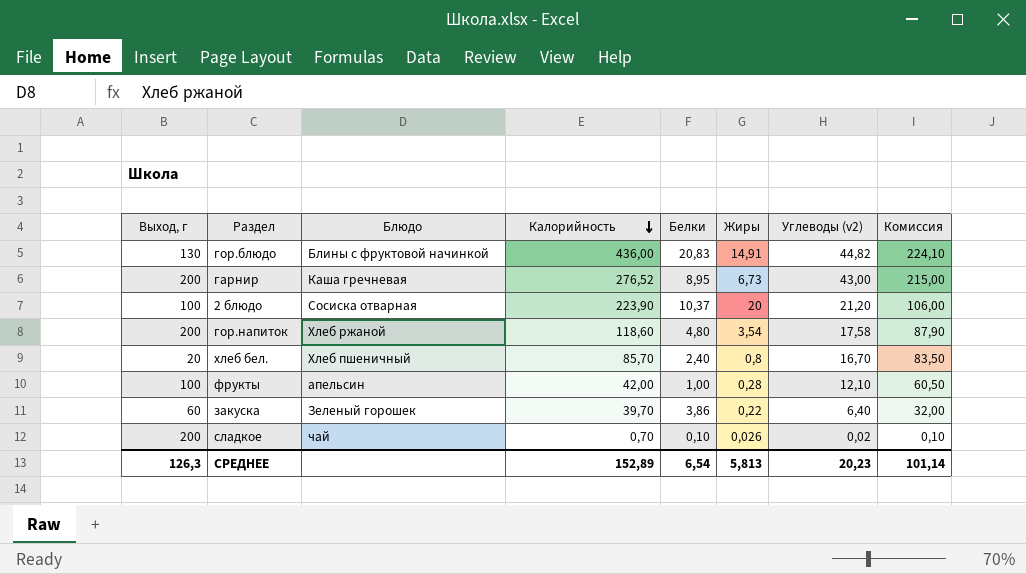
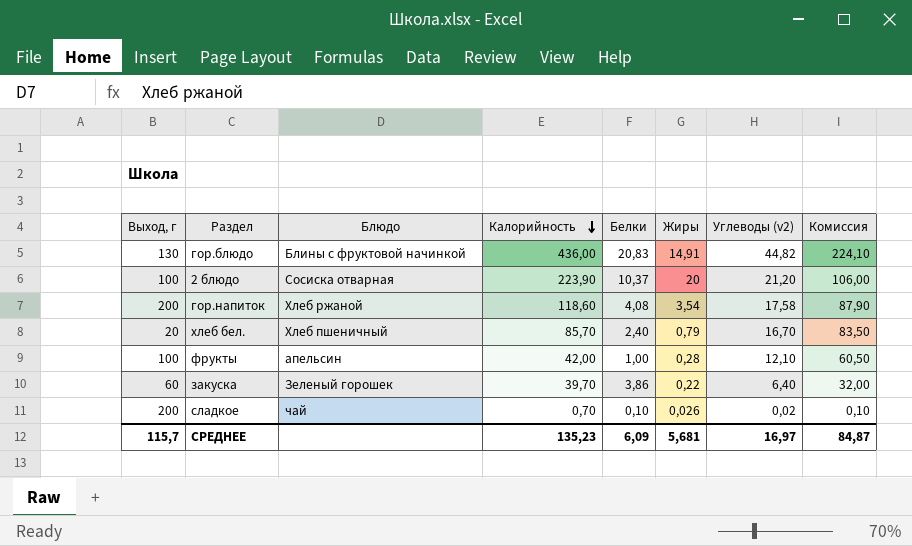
row гарнир: 200 | Каша гречневая | 276,52 | 8,95 | 6,73 | 43,00 | 215,00 -> none
гор.напиток | Белки: 4,80 -> 4,08
хлеб бел. | Жиры: 0,8 -> 0,79
СРЕДНЕЕ | Выход, г: 126,3 -> 115,7
СРЕДНЕЕ | Калорийность: 152,89 -> 135,23
СРЕДНЕЕ | Белки: 6,54 -> 6,09
СРЕДНЕЕ | Жиры: 5,813 -> 5,681
СРЕДНЕЕ | Углеводы (v2): 20,23 -> 16,97
СРЕДНЕЕ | Комиссия: 101,14 -> 84,87

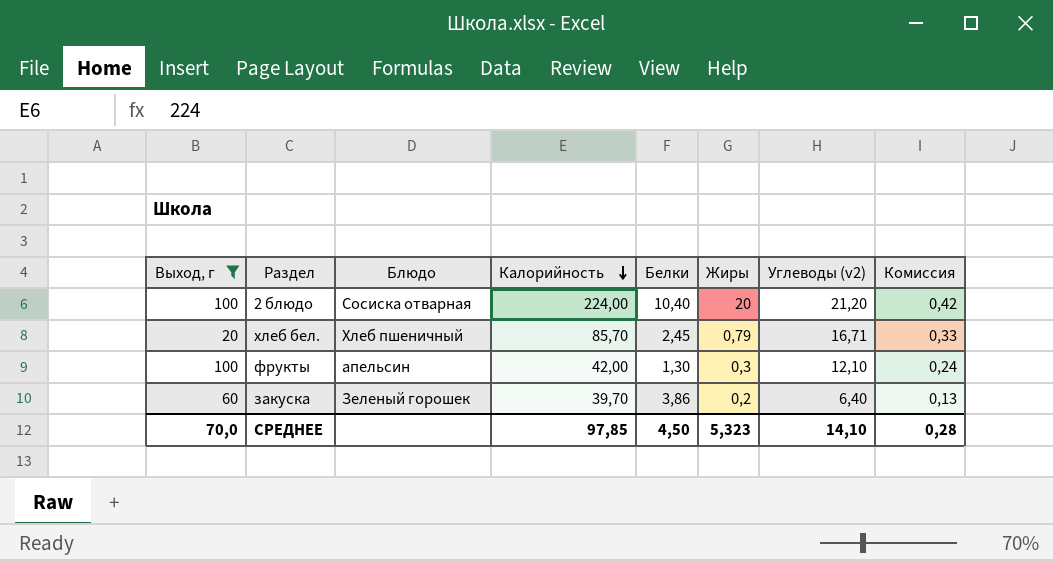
filter: none -> Выход, г <= 100
column Комиссия | formula: [Углеводы (v2)] * 5 -> [Углеводы (v2)] * 0,02
2 блюдо | Калорийность: 223,90 -> 224,00
2 блюдо | Белки: 10,37 -> 10,40
хлеб бел. | Белки: 2,40 -> 2,45
хлеб бел. | Углеводы (v2): 16,70 -> 16,71
фрукты | Белки: 1,00 -> 1,30
фрукты | Жиры: 0,28 -> 0,3
закуска | Жиры: 0,22 -> 0,2
СРЕДНЕЕ | Выход, г: 115,7 -> 70,0
СРЕДНЕЕ | Калорийность: 135,23 -> 97,85
СРЕДНЕЕ | Белки: 6,09 -> 4,50
СРЕДНЕЕ | Жиры: 5,681 -> 5,323
СРЕДНЕЕ | Углеводы (v2): 16,97 -> 14,10
СРЕДНЕЕ | Комиссия: 84,87 -> 0,28

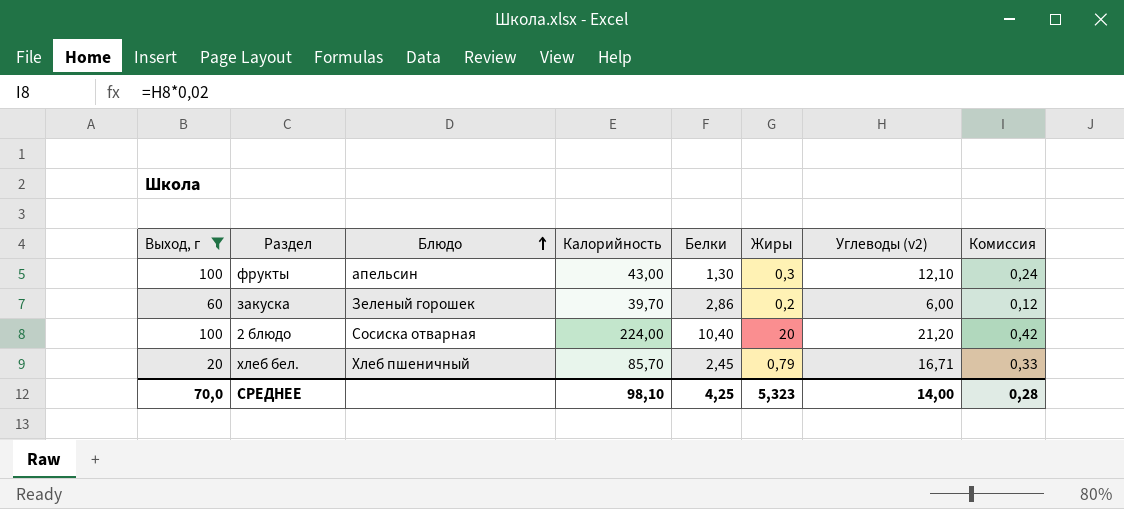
row order: Калорийность descending -> Блюдо ascending
фрукты | Калорийность: 42,00 -> 43,00
закуска | Белки: 3,86 -> 2,86
закуска | Углеводы (v2): 6,40 -> 6,00
закуска | Комиссия: 0,13 -> 0,12
СРЕДНЕЕ | Калорийность: 97,85 -> 98,10
СРЕДНЕЕ | Белки: 4,50 -> 4,25
СРЕДНЕЕ | Углеводы (v2): 14,10 -> 14,00

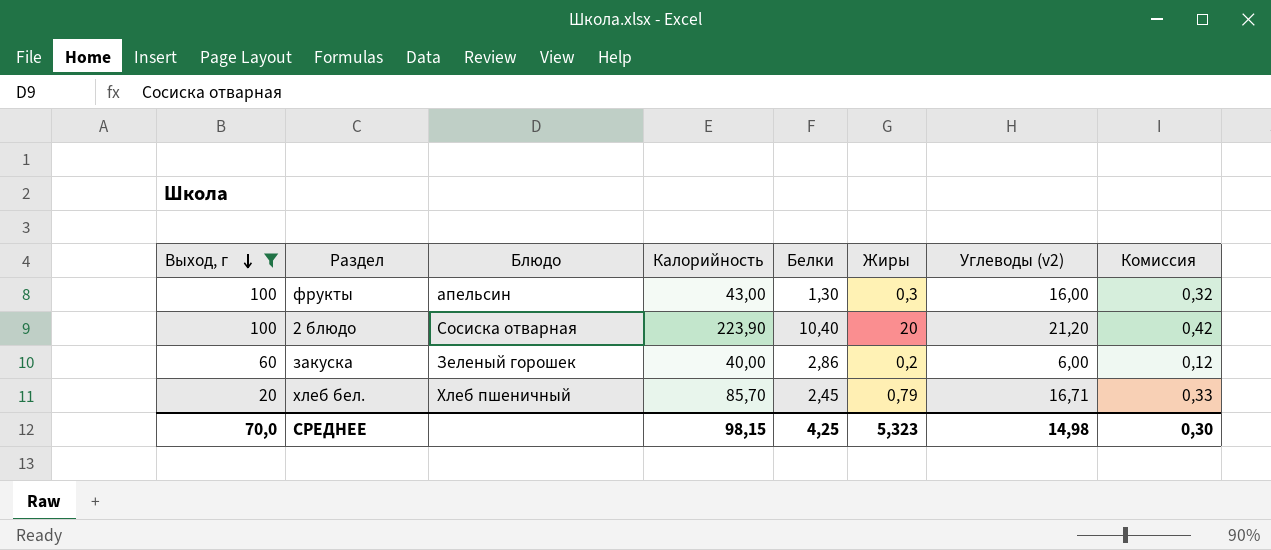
row order: Блюдо ascending -> Выход, г descending
фрукты | Углеводы (v2): 12,10 -> 16,00
фрукты | Комиссия: 0,24 -> 0,32
2 блюдо | Калорийность: 224,00 -> 223,90
закуска | Калорийность: 39,70 -> 40,00
СРЕДНЕЕ | Калорийность: 98,10 -> 98,15
СРЕДНЕЕ | Углеводы (v2): 14,00 -> 14,98
СРЕДНЕЕ | Комиссия: 0,28 -> 0,30

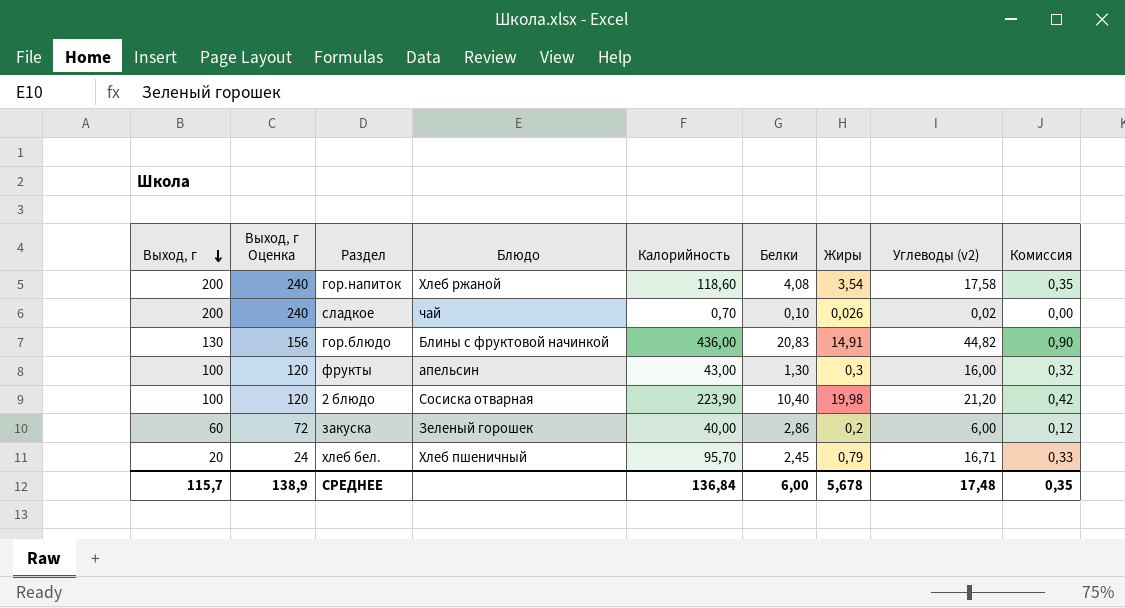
filter: Выход, г <= 100 -> none
column Выход, г Оценка | formula: none -> [Выход, г] * 1,2
2 блюдо | Жиры: 20 -> 19,98
хлеб бел. | Калорийность: 85,70 -> 95,70
СРЕДНЕЕ | Выход, г: 70,0 -> 115,7
СРЕДНЕЕ | Калорийность: 98,15 -> 136,84
СРЕДНЕЕ | Белки: 4,25 -> 6,00
СРЕДНЕЕ | Жиры: 5,323 -> 5,678
СРЕДНЕЕ | Углеводы (v2): 14,98 -> 17,48
СРЕДНЕЕ | Комиссия: 0,30 -> 0,35

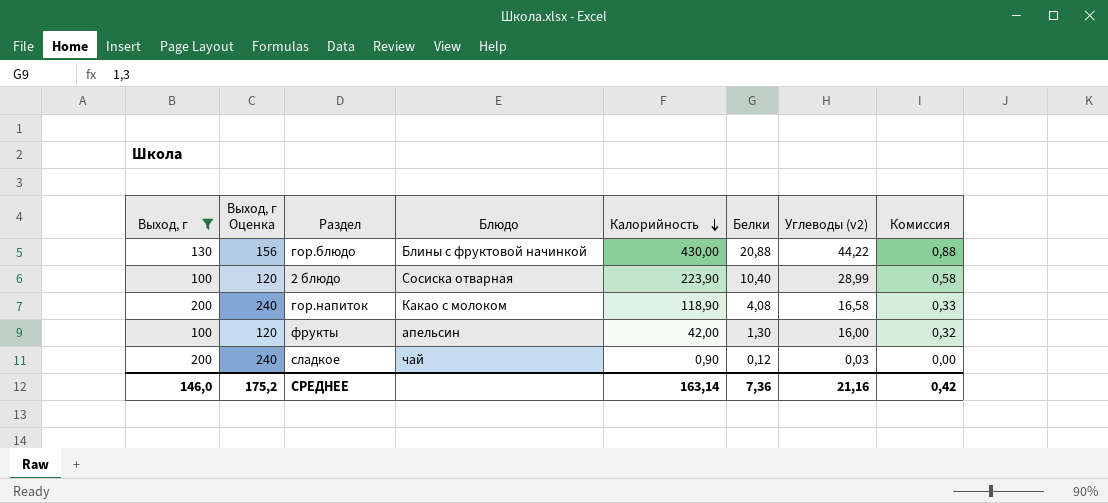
filter: none -> Выход, г >= 100
row order: Выход, г descending -> Калорийность descending
column Жиры | position: 7 -> none
гор.блюдо | Калорийность: 436,00 -> 430,00
гор.блюдо | Белки: 20,83 -> 20,88
гор.блюдо | Углеводы (v2): 44,82 -> 44,22
гор.блюдо | Комиссия: 0,90 -> 0,88
2 блюдо | Углеводы (v2): 21,20 -> 28,99
2 блюдо | Комиссия: 0,42 -> 0,58
гор.напиток | Блюдо: Хлеб ржаной -> Какао с молоком
гор.напиток | Калорийность: 118,60 -> 118,90
гор.напиток | Углеводы (v2): 17,58 -> 16,58
гор.напиток | Комиссия: 0,35 -> 0,33
фрукты | Калорийность: 43,00 -> 42,00
сладкое | Калорийность: 0,70 -> 0,90
сладкое | Белки: 0,10 -> 0,12
сладкое | Углеводы (v2): 0,02 -> 0,03
СРЕДНЕЕ | Выход, г: 115,7 -> 146,0
СРЕДНЕЕ | Выход, г Оценка: 138,9 -> 175,2
СРЕДНЕЕ | Калорийность: 136,84 -> 163,14
СРЕДНЕЕ | Белки: 6,00 -> 7,36
СРЕДНЕЕ | Углеводы (v2): 17,48 -> 21,16
СРЕДНЕЕ | Комиссия: 0,35 -> 0,42

